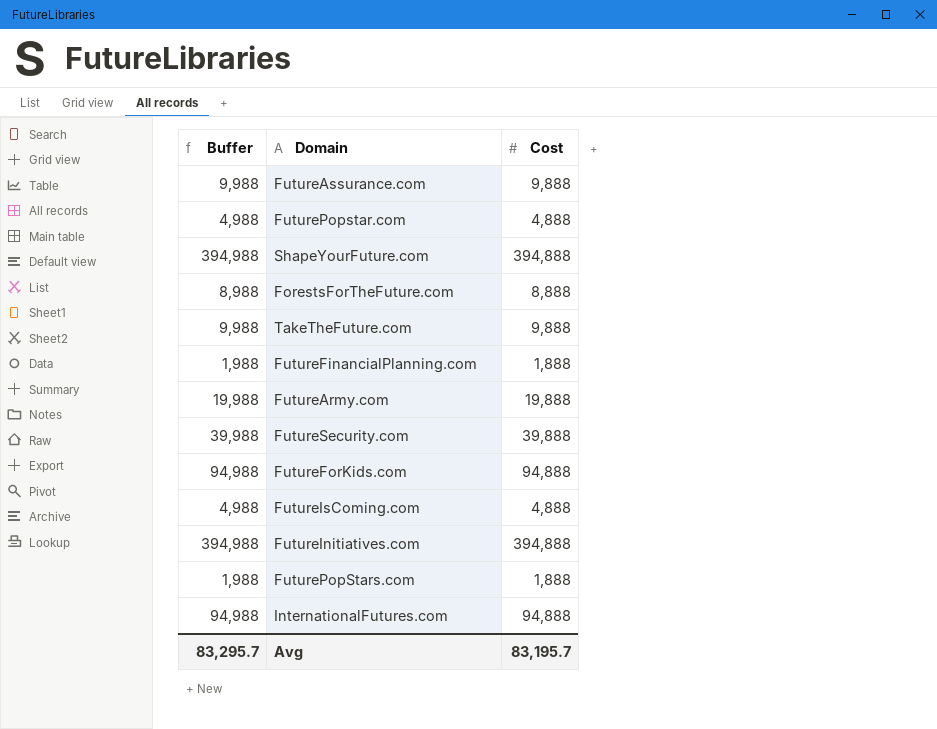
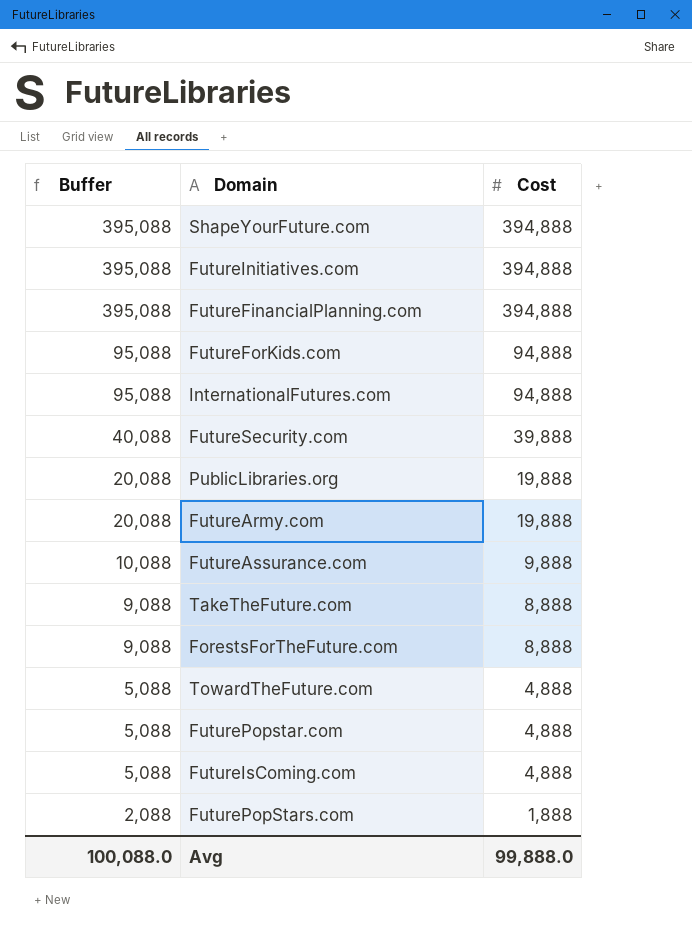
row order: none -> Buffer descending
column Buffer | formula: [Cost] + 100 -> [Cost] + 200
FutureFinancialPlanning.com | Cost: 1,888 -> 394,888
row PublicLibraries.org: none -> 20,088 | 19,888
TakeTheFuture.com | Cost: 9,888 -> 8,888
row TowardTheFuture.com: none -> 5,088 | 4,888
Avg | Buffer: 83,295.7 -> 100,088.0
Avg | Cost: 83,195.7 -> 99,888.0

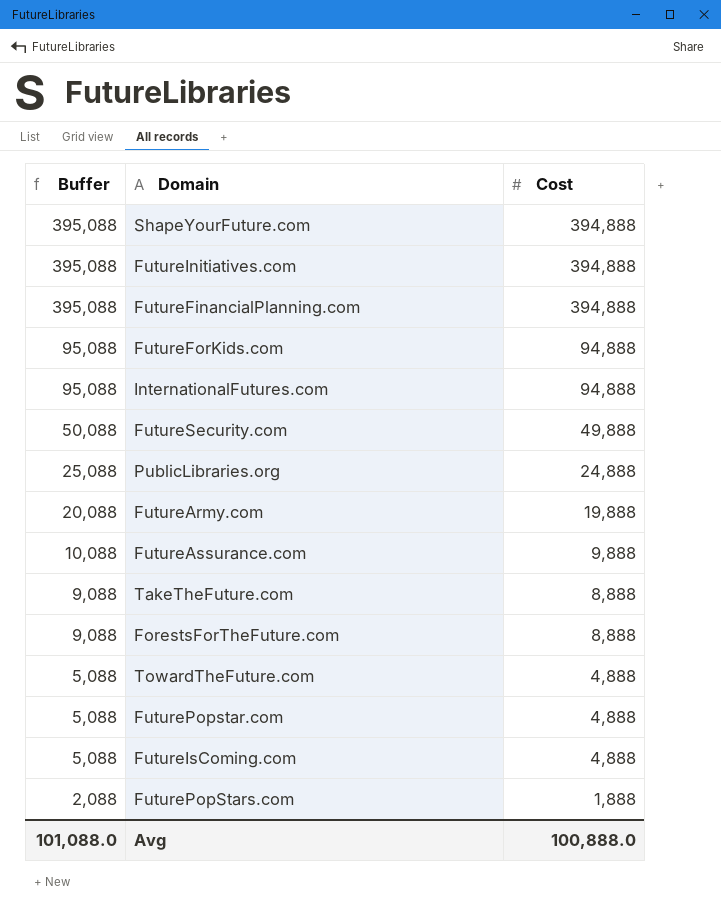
FutureSecurity.com | Buffer: 40,088 -> 50,088
FutureSecurity.com | Cost: 39,888 -> 49,888
PublicLibraries.org | Buffer: 20,088 -> 25,088
PublicLibraries.org | Cost: 19,888 -> 24,888
Avg | Buffer: 100,088.0 -> 101,088.0
Avg | Cost: 99,888.0 -> 100,888.0

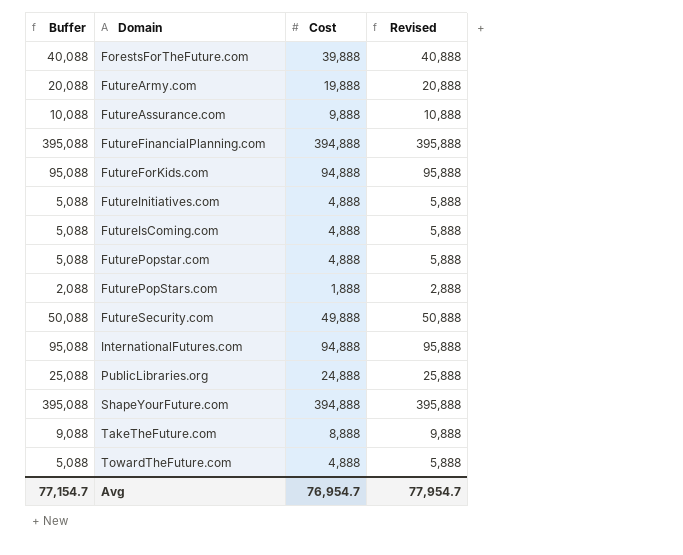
row order: Buffer descending -> Domain ascending
column Revised | formula: none -> [Cost] + 1000
ForestsForTheFuture.com | Buffer: 9,088 -> 40,088
ForestsForTheFuture.com | Cost: 8,888 -> 39,888
FutureInitiatives.com | Buffer: 395,088 -> 5,088
FutureInitiatives.com | Cost: 394,888 -> 4,888
Avg | Buffer: 101,088.0 -> 77,154.7
Avg | Cost: 100,888.0 -> 76,954.7

